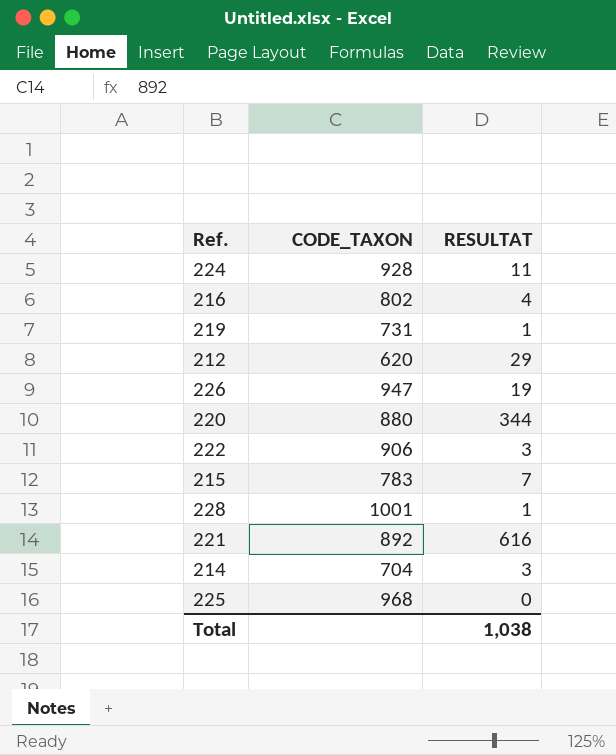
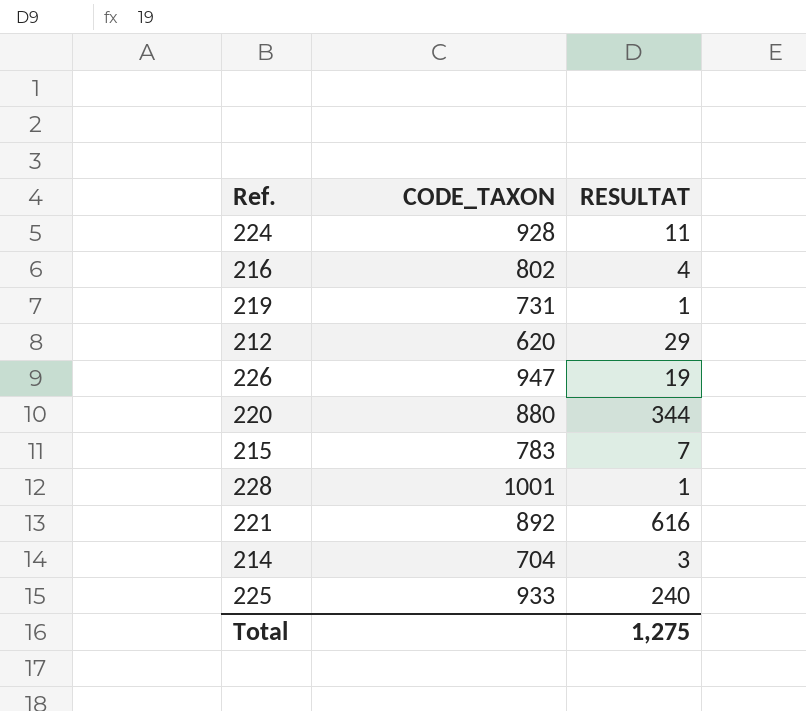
row 222: 906 | 3 -> none
225 | CODE_TAXON: 968 -> 933
225 | RESULTAT: 0 -> 240
Total | RESULTAT: 1,038 -> 1,275

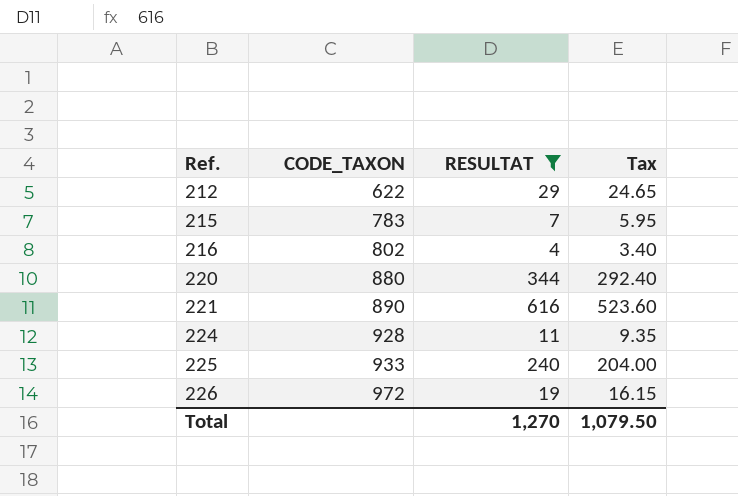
filter: none -> RESULTAT >= 4
row order: none -> Ref. ascending
column Tax | formula: none -> [RESULTAT] * 0.85
212 | CODE_TAXON: 620 -> 622
221 | CODE_TAXON: 892 -> 890
226 | CODE_TAXON: 947 -> 972
Total | RESULTAT: 1,275 -> 1,270

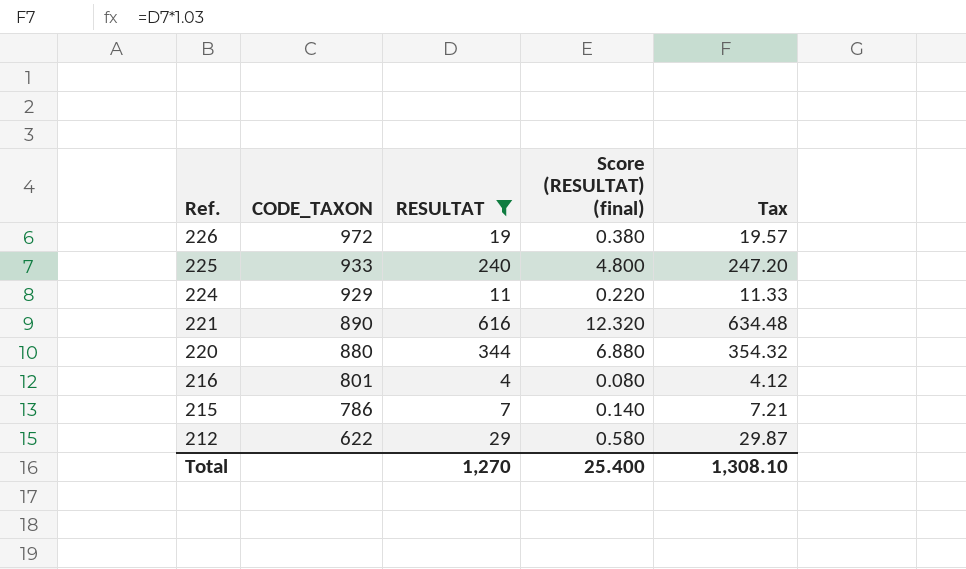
row order: Ref. ascending -> Ref. descending
column Score (RESULTAT) (final) | formula: none -> [RESULTAT] * 0.02
column Tax | formula: [RESULTAT] * 0.85 -> [RESULTAT] * 1.03
224 | CODE_TAXON: 928 -> 929
216 | CODE_TAXON: 802 -> 801
215 | CODE_TAXON: 783 -> 786
Total | Tax: 1,079.50 -> 1,308.10

